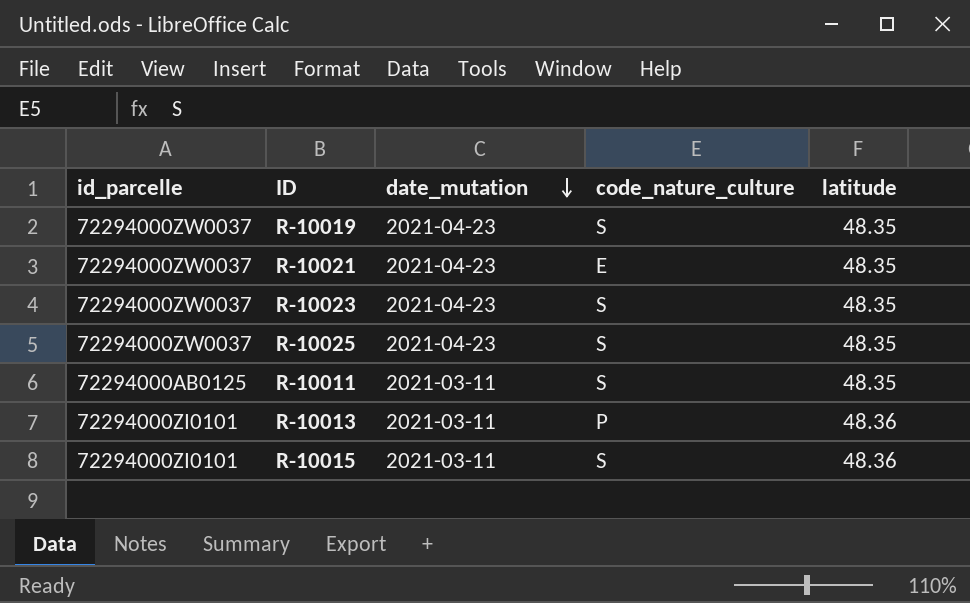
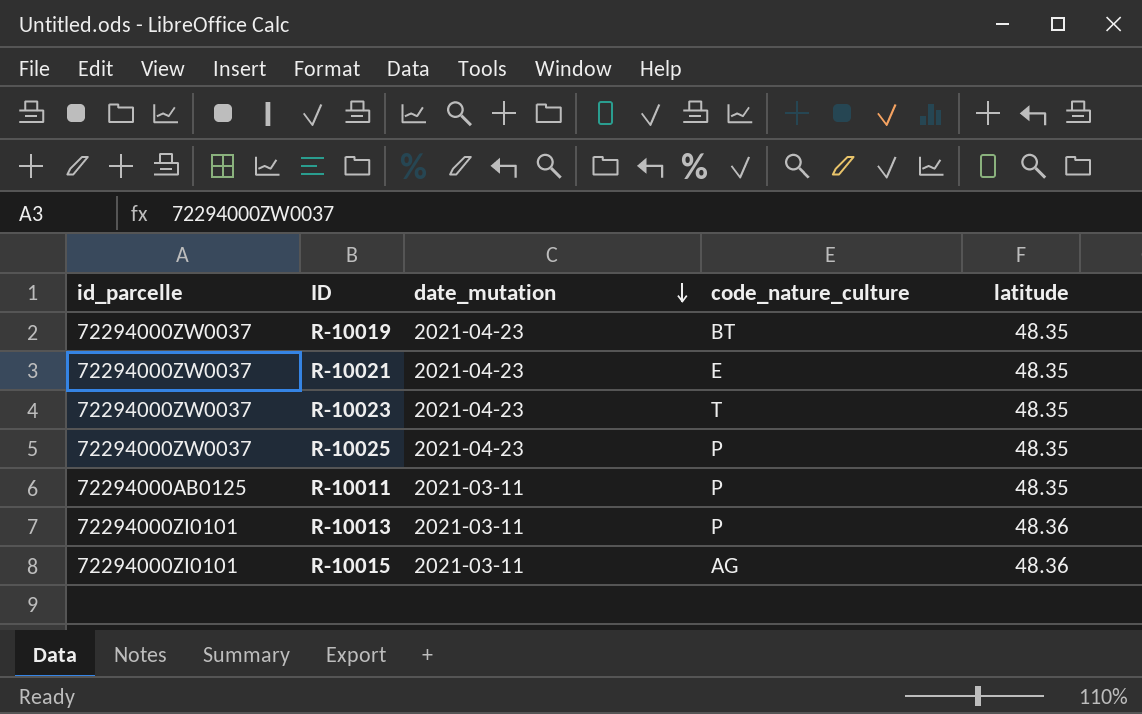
R-10019 | code_nature_culture: S -> BT
R-10023 | code_nature_culture: S -> T
R-10025 | code_nature_culture: S -> P
R-10011 | code_nature_culture: S -> P
R-10015 | code_nature_culture: S -> AG

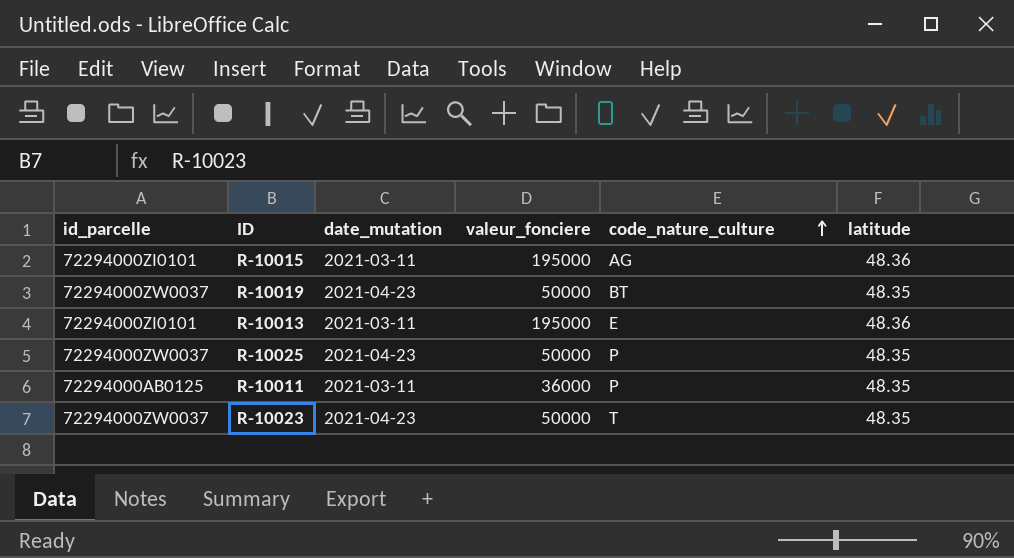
row order: date_mutation descending -> code_nature_culture ascending
column valeur_fonciere | position: none -> 4
row R-10021: 72294000ZW0037 | 2021-04-23 | E | 48.35 -> none
R-10013 | code_nature_culture: P -> E

